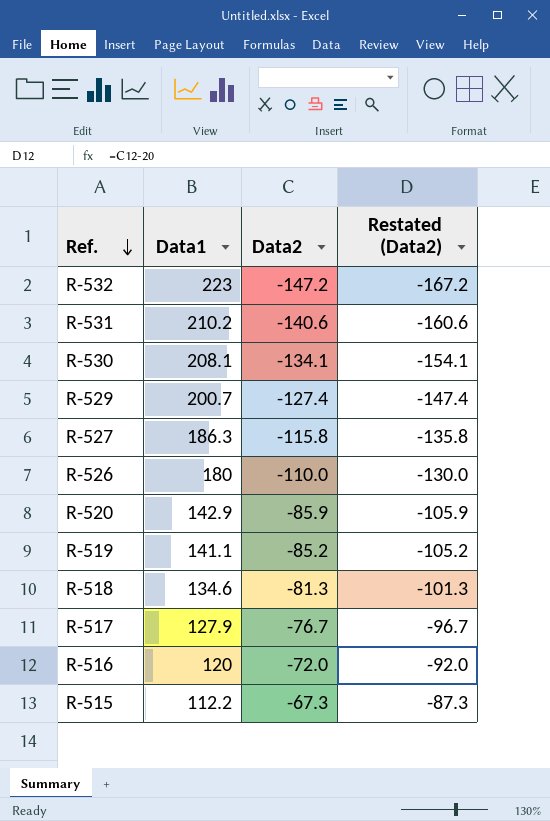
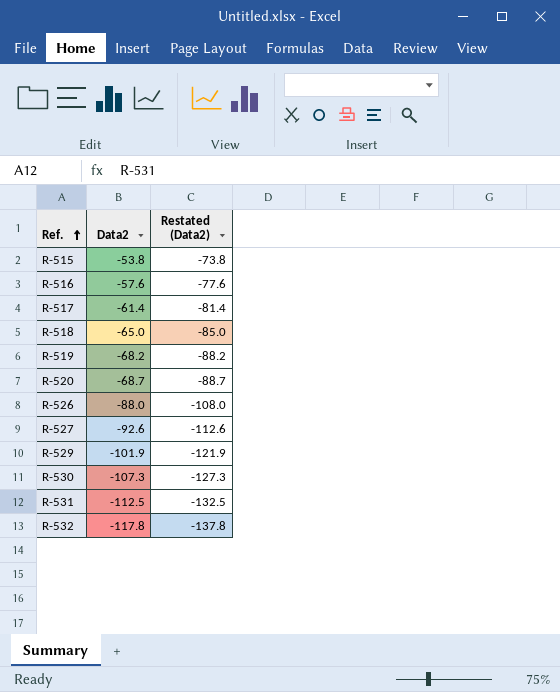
row order: Ref. descending -> Ref. ascending
column Data1 | position: 2 -> none
R-515 | Data2: -67.3 -> -53.8
R-515 | Restated (Data2): -87.3 -> -73.8
R-516 | Data2: -72.0 -> -57.6
R-516 | Restated (Data2): -92.0 -> -77.6
R-517 | Data2: -76.7 -> -61.4
R-517 | Restated (Data2): -96.7 -> -81.4
R-518 | Data2: -81.3 -> -65.0
R-518 | Restated (Data2): -101.3 -> -85.0
R-519 | Data2: -85.2 -> -68.2
R-519 | Restated (Data2): -105.2 -> -88.2
R-520 | Data2: -85.9 -> -68.7
R-520 | Restated (Data2): -105.9 -> -88.7
R-526 | Data2: -110.0 -> -88.0
R-526 | Restated (Data2): -130.0 -> -108.0
R-527 | Data2: -115.8 -> -92.6
R-527 | Restated (Data2): -135.8 -> -112.6
R-529 | Data2: -127.4 -> -101.9
R-529 | Restated (Data2): -147.4 -> -121.9
R-530 | Data2: -134.1 -> -107.3
R-530 | Restated (Data2): -154.1 -> -127.3
R-531 | Data2: -140.6 -> -112.5
R-531 | Restated (Data2): -160.6 -> -132.5
R-532 | Data2: -147.2 -> -117.8
R-532 | Restated (Data2): -167.2 -> -137.8

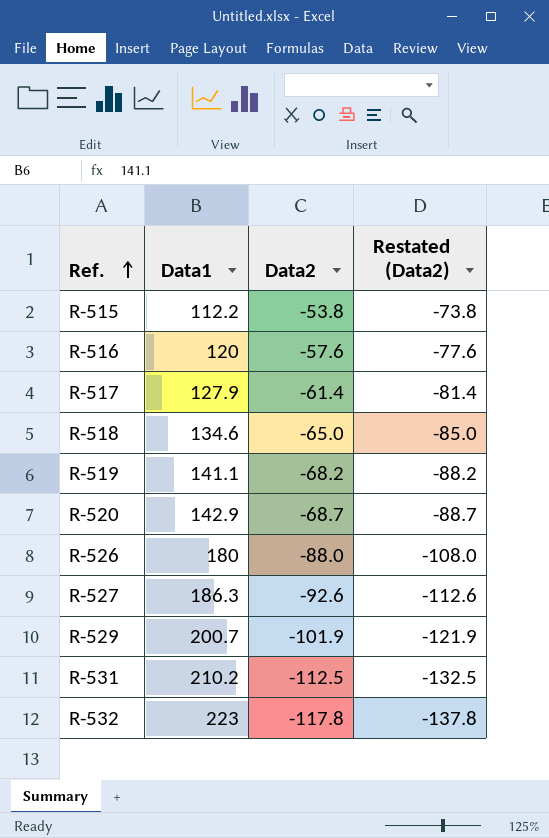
column Data1 | position: none -> 2
row R-530: -107.3 | -127.3 -> none

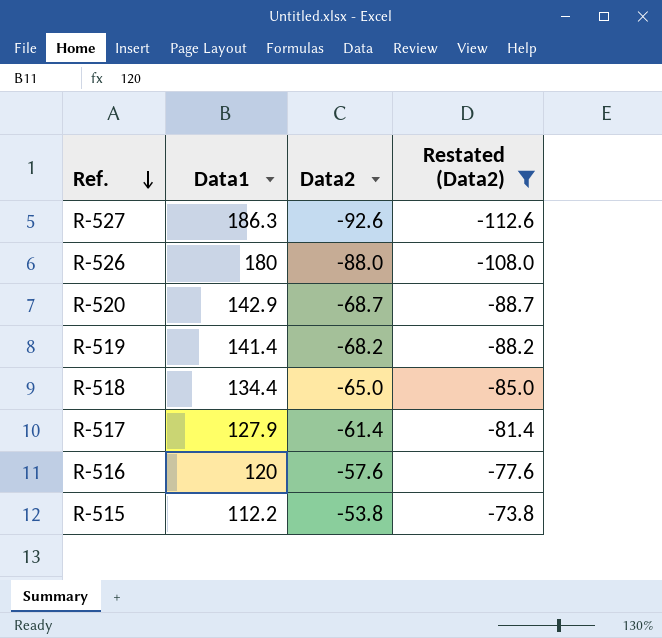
filter: none -> Restated (Data2) >= -112.6
row order: Ref. ascending -> Ref. descending
R-519 | Data1: 141.1 -> 141.4
R-518 | Data1: 134.6 -> 134.4

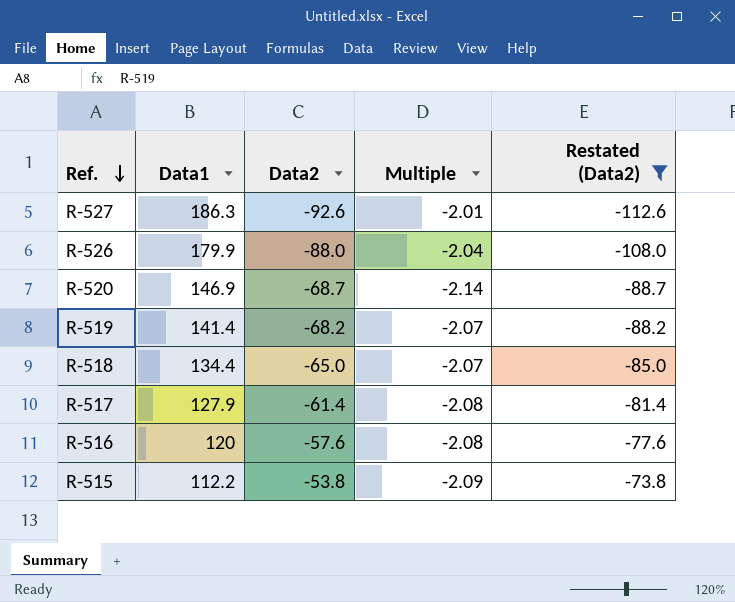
column Multiple | formula: none -> [Data1] / [Data2]
R-526 | Data1: 180 -> 179.9
R-520 | Data1: 142.9 -> 146.9

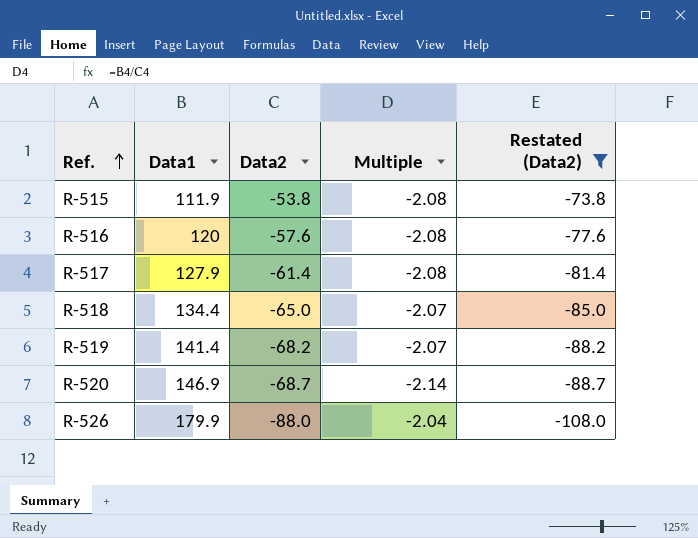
row order: Ref. descending -> Ref. ascending
row R-527: 186.3 | -92.6 | -2.01 | -112.6 -> none
R-515 | Data1: 112.2 -> 111.9
R-515 | Multiple: -2.09 -> -2.08

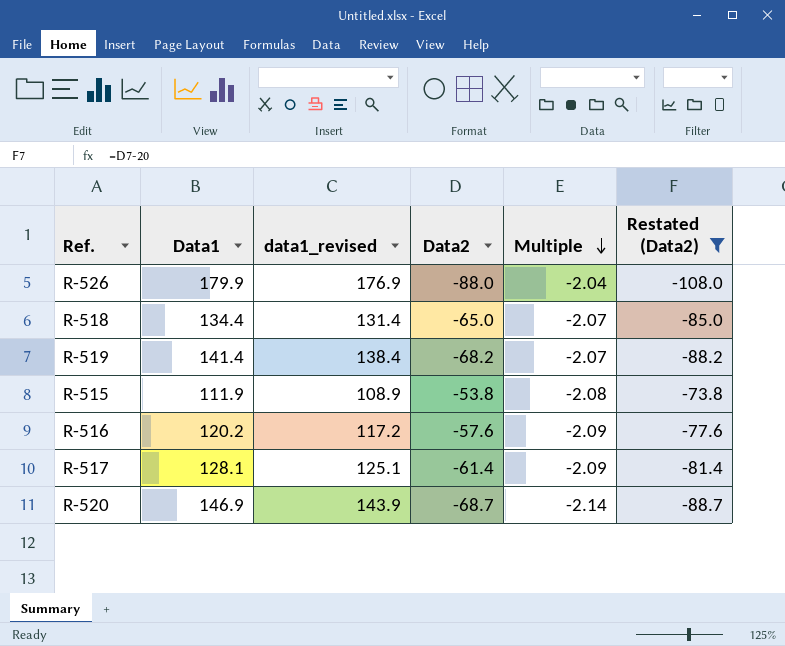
row order: Ref. ascending -> Multiple descending
column data1_revised | formula: none -> [Data1] - 3
R-516 | Data1: 120 -> 120.2
R-516 | Multiple: -2.08 -> -2.09
R-517 | Data1: 127.9 -> 128.1
R-517 | Multiple: -2.08 -> -2.09

